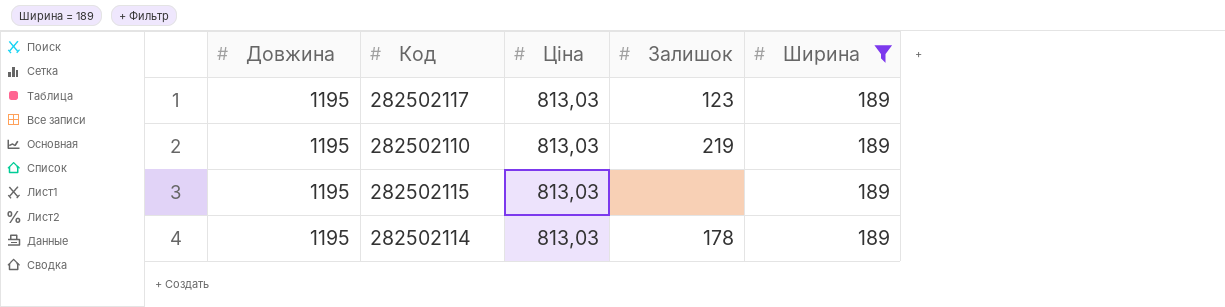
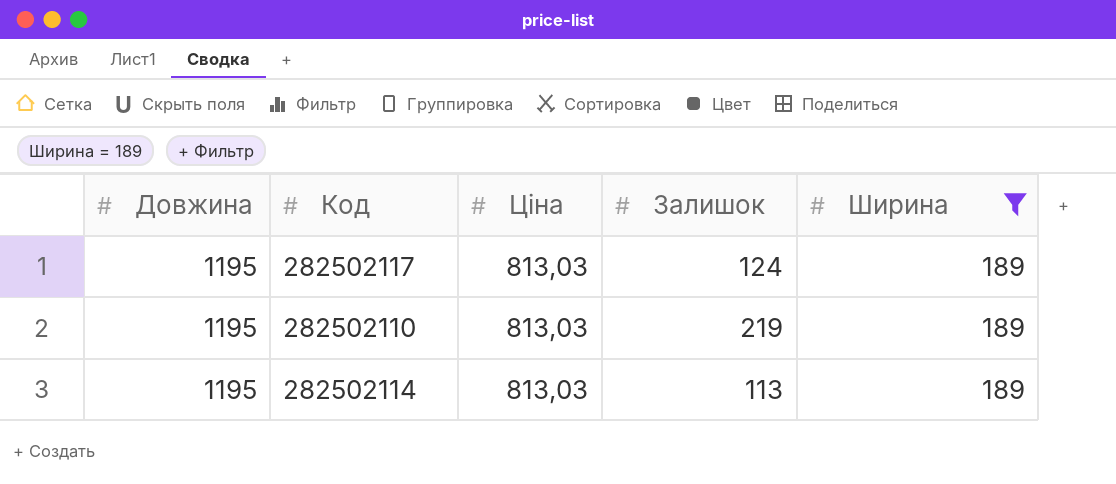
row 282502115: 1195 | 813,03 | none | 189 -> none
282502117 | Залишок: 123 -> 124
282502114 | Залишок: 178 -> 113

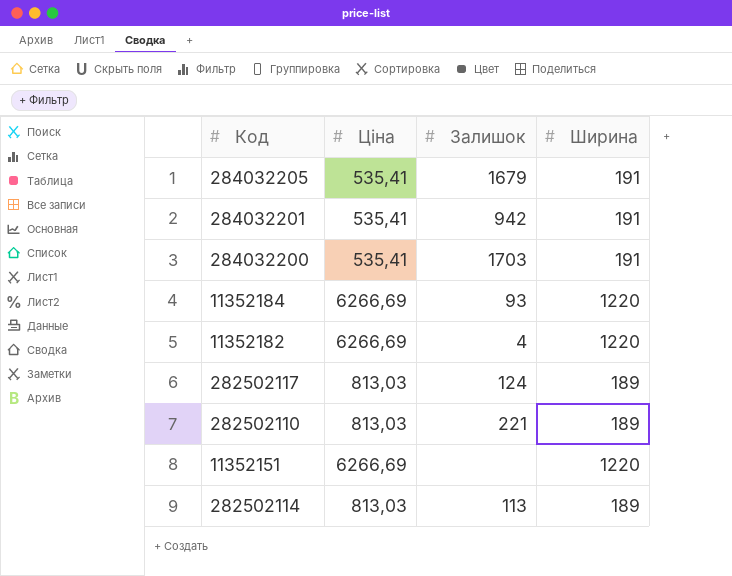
filter: Ширина = 189 -> none
column Довжина | position: 1 -> none
282502110 | Залишок: 219 -> 221

